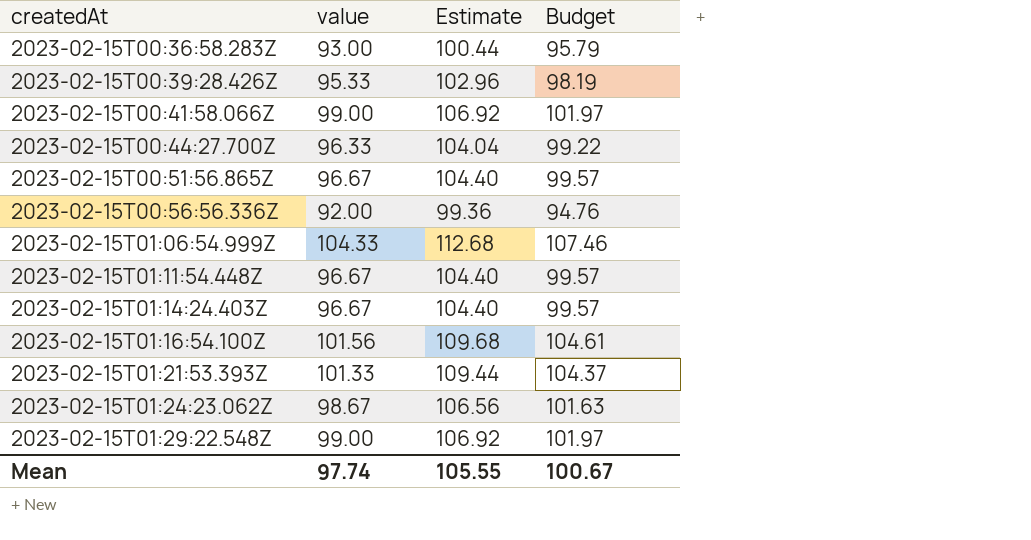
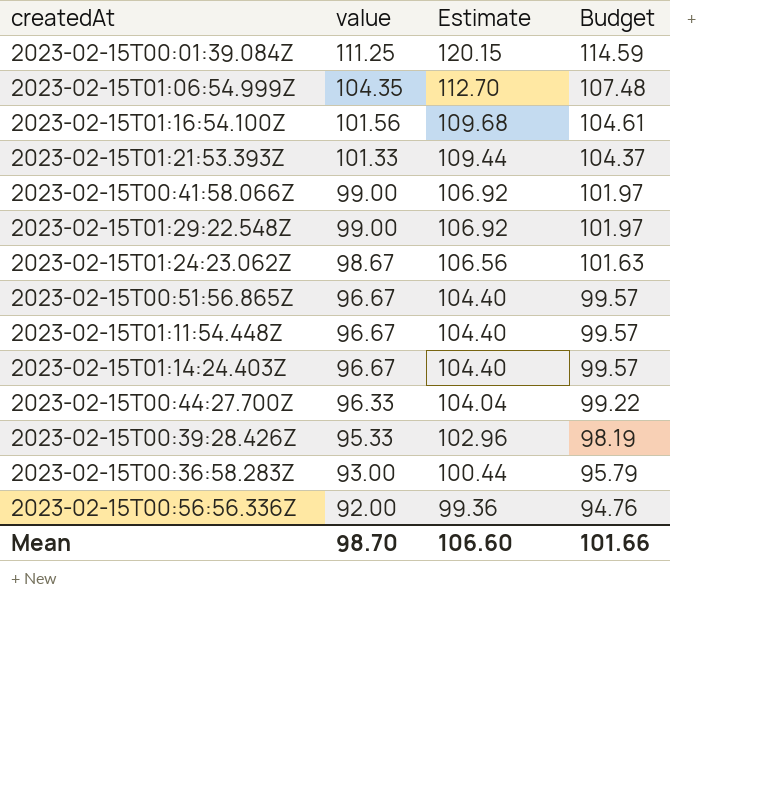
row order: createdAt ascending -> value descending
row 2023-02-15T00:01:39.084Z: none -> 111.25 | 120.15 | 114.59
2023-02-15T01:06:54.999Z | value: 104.33 -> 104.35
2023-02-15T01:06:54.999Z | Estimate: 112.68 -> 112.70
2023-02-15T01:06:54.999Z | Budget: 107.46 -> 107.48
Mean | value: 97.74 -> 98.70
Mean | Estimate: 105.55 -> 106.60
Mean | Budget: 100.67 -> 101.66

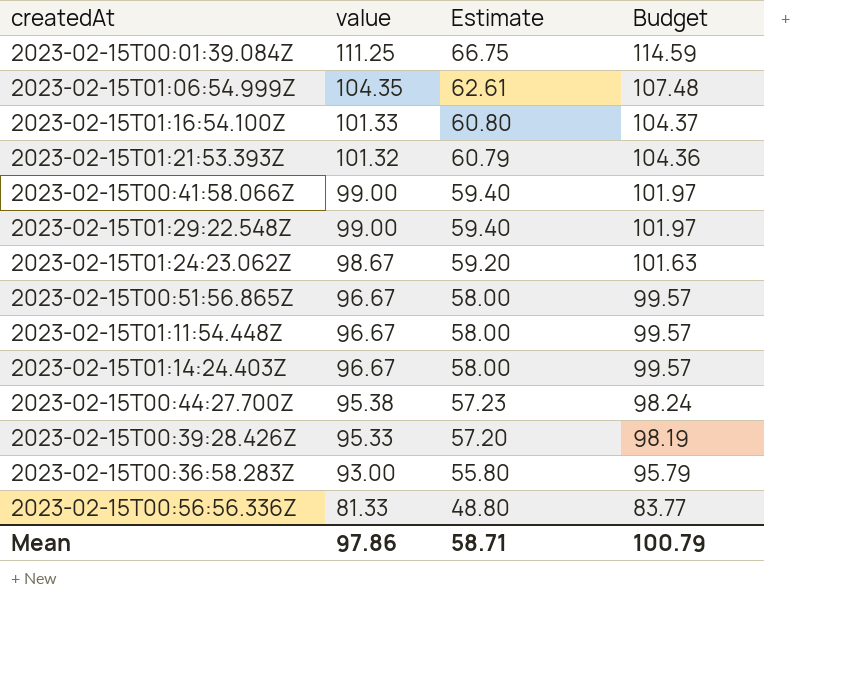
column Estimate | formula: [value] * 1.08 -> [value] * 0.6
2023-02-15T01:16:54.100Z | value: 101.56 -> 101.33
2023-02-15T01:16:54.100Z | Budget: 104.61 -> 104.37
2023-02-15T01:21:53.393Z | value: 101.33 -> 101.32
2023-02-15T01:21:53.393Z | Budget: 104.37 -> 104.36
2023-02-15T00:44:27.700Z | value: 96.33 -> 95.38
2023-02-15T00:44:27.700Z | Budget: 99.22 -> 98.24
2023-02-15T00:56:56.336Z | value: 92.00 -> 81.33
2023-02-15T00:56:56.336Z | Budget: 94.76 -> 83.77
Mean | value: 98.70 -> 97.86
Mean | Estimate: 106.60 -> 58.71
Mean | Budget: 101.66 -> 100.79

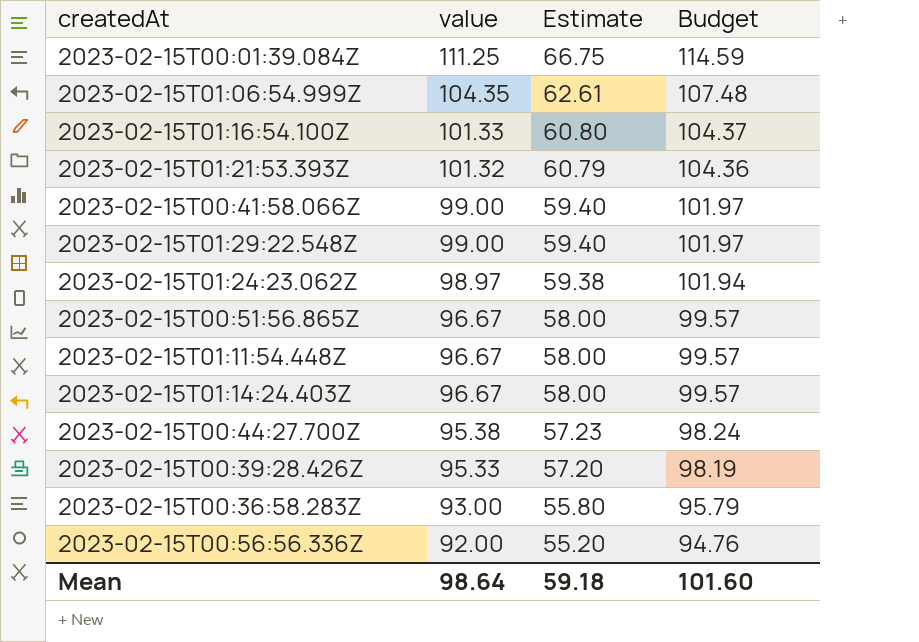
2023-02-15T01:24:23.062Z | value: 98.67 -> 98.97
2023-02-15T01:24:23.062Z | Estimate: 59.20 -> 59.38
2023-02-15T01:24:23.062Z | Budget: 101.63 -> 101.94
2023-02-15T00:56:56.336Z | value: 81.33 -> 92.00
2023-02-15T00:56:56.336Z | Estimate: 48.80 -> 55.20
2023-02-15T00:56:56.336Z | Budget: 83.77 -> 94.76
Mean | value: 97.86 -> 98.64
Mean | Estimate: 58.71 -> 59.18
Mean | Budget: 100.79 -> 101.60

